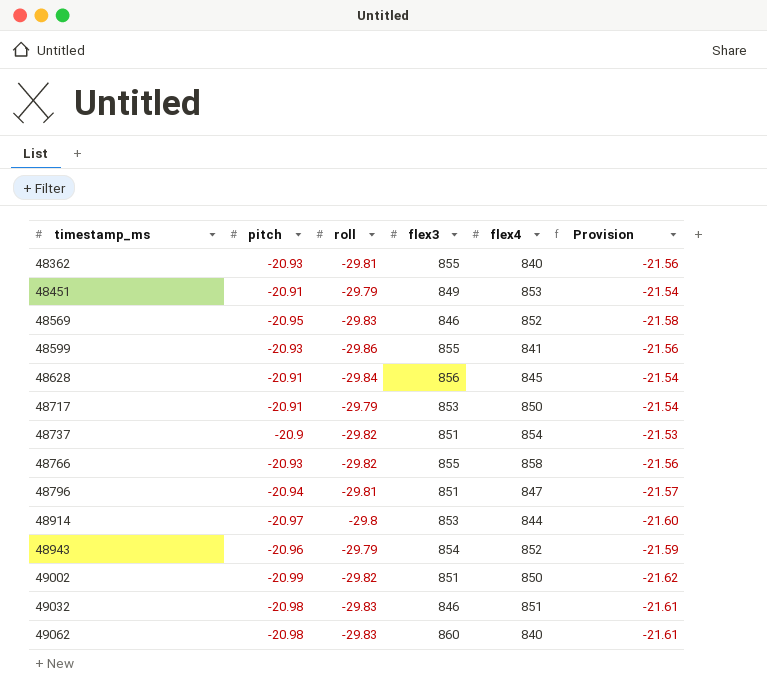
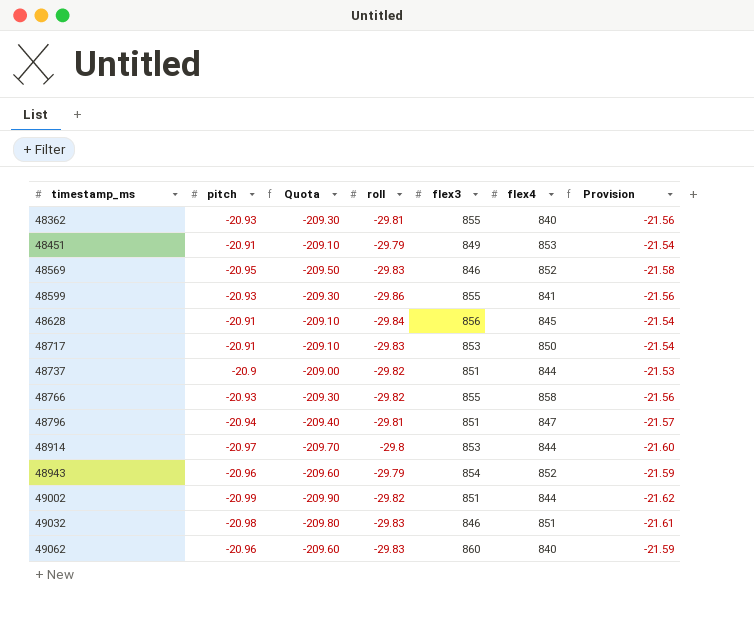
column Quota | formula: none -> [pitch] * 10
48717 | roll: -29.79 -> -29.83
48737 | flex4: 854 -> 844
49002 | flex4: 850 -> 844
49062 | pitch: -20.98 -> -20.96
49062 | Provision: -21.61 -> -21.59

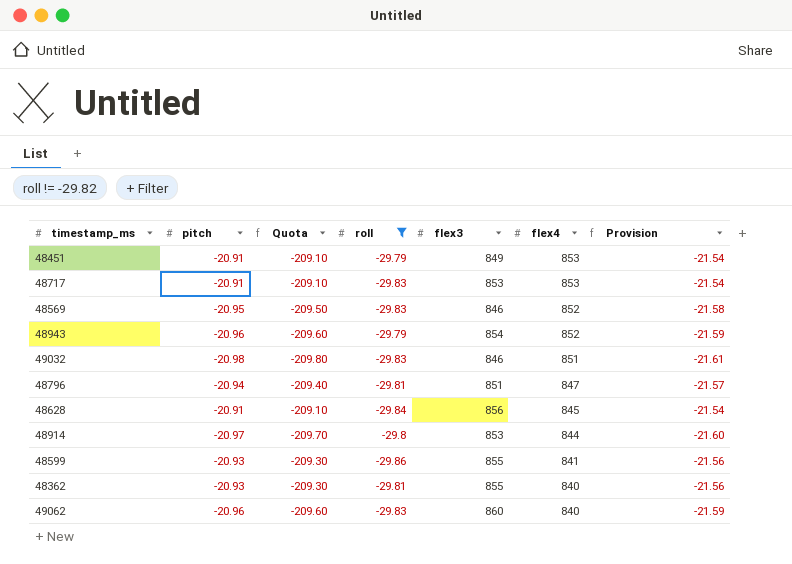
filter: none -> roll != -29.82
row order: timestamp_ms ascending -> flex4 descending
48717 | flex4: 850 -> 853

